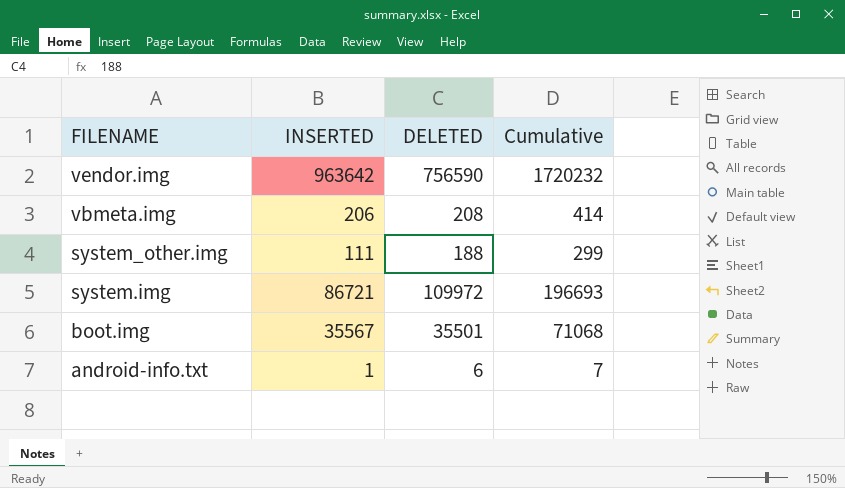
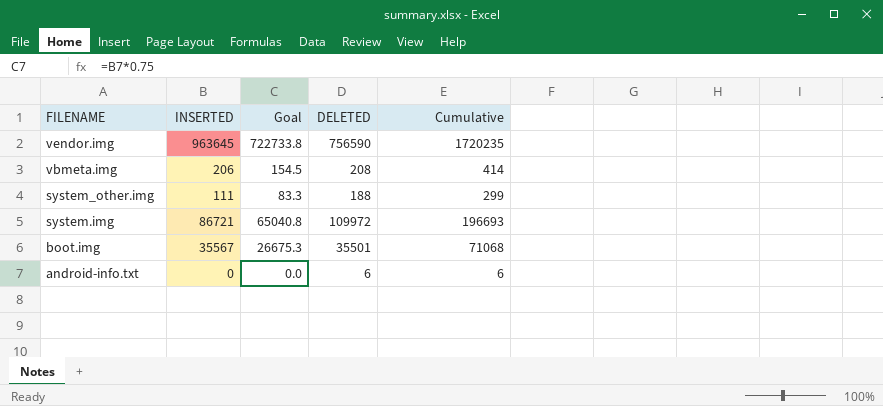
column Goal | formula: none -> [INSERTED] * 0.75
vendor.img | INSERTED: 963642 -> 963645
vendor.img | Cumulative: 1720232 -> 1720235
android-info.txt | INSERTED: 1 -> 0
android-info.txt | Cumulative: 7 -> 6

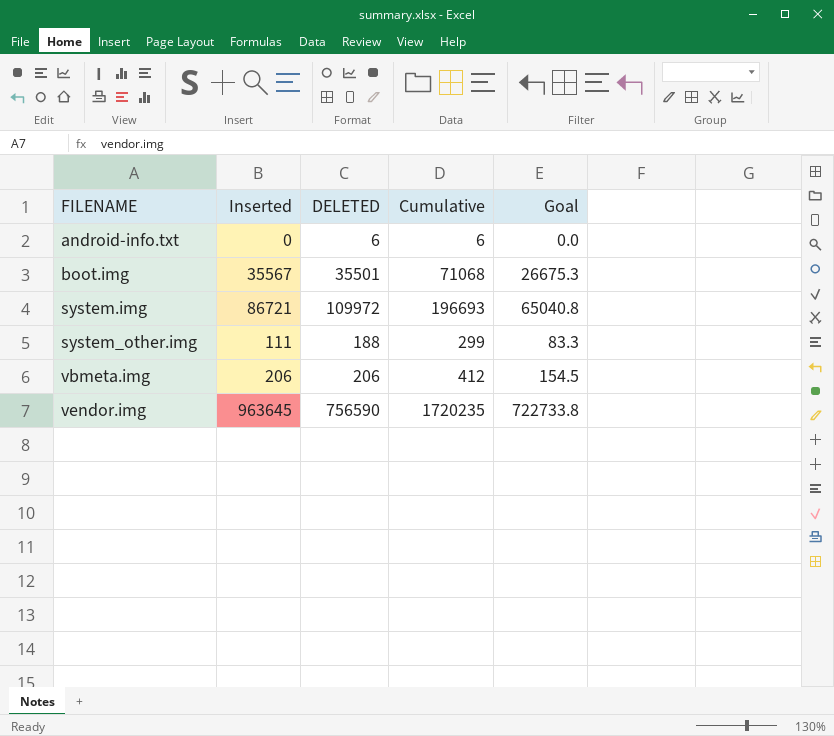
row order: FILENAME descending -> FILENAME ascending
column name: INSERTED -> Inserted
column Goal | position: 3 -> 5
vbmeta.img | DELETED: 208 -> 206
vbmeta.img | Cumulative: 414 -> 412

